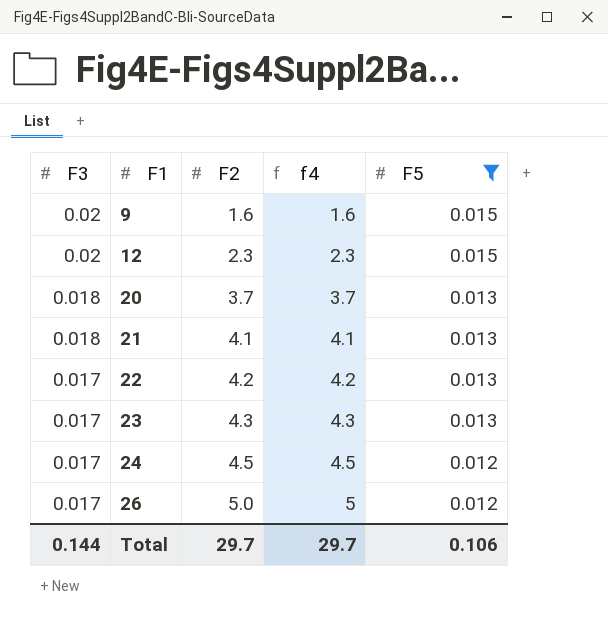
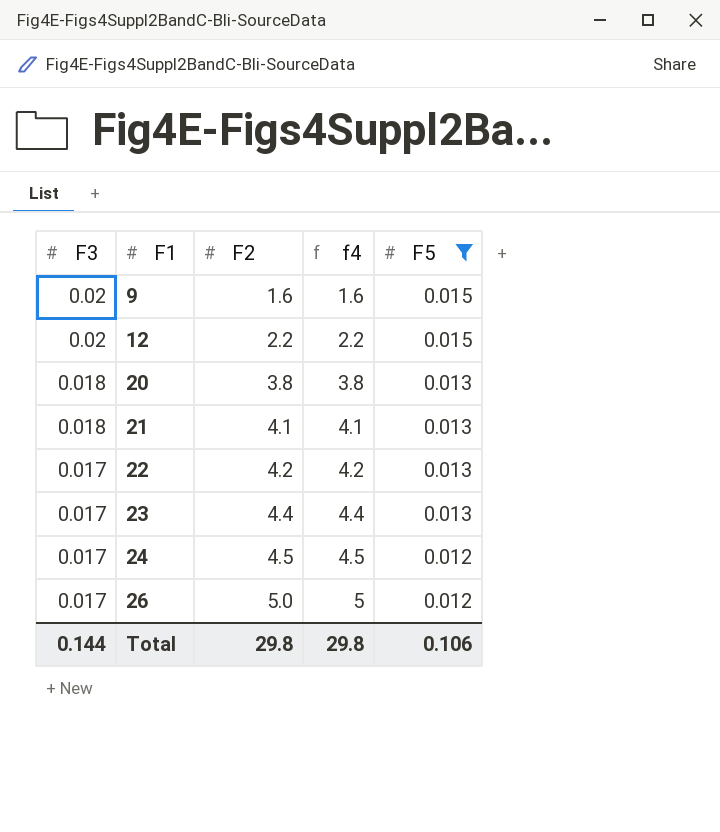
12 | F2: 2.3 -> 2.2
12 | f4: 2.3 -> 2.2
20 | F2: 3.7 -> 3.8
20 | f4: 3.7 -> 3.8
23 | F2: 4.3 -> 4.4
23 | f4: 4.3 -> 4.4
Total | F2: 29.7 -> 29.8
Total | f4: 29.7 -> 29.8

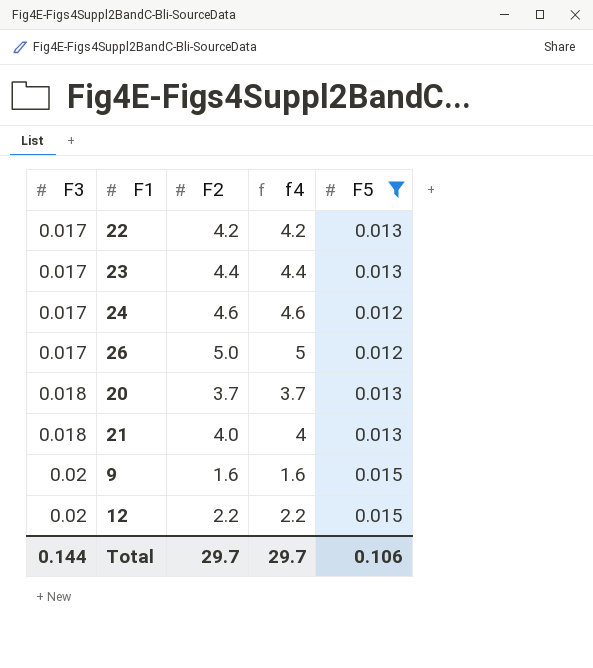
row order: F3 descending -> F3 ascending
24 | F2: 4.5 -> 4.6
24 | f4: 4.5 -> 4.6
20 | F2: 3.8 -> 3.7
20 | f4: 3.8 -> 3.7
21 | F2: 4.1 -> 4.0
21 | f4: 4.1 -> 4
Total | F2: 29.8 -> 29.7
Total | f4: 29.8 -> 29.7

